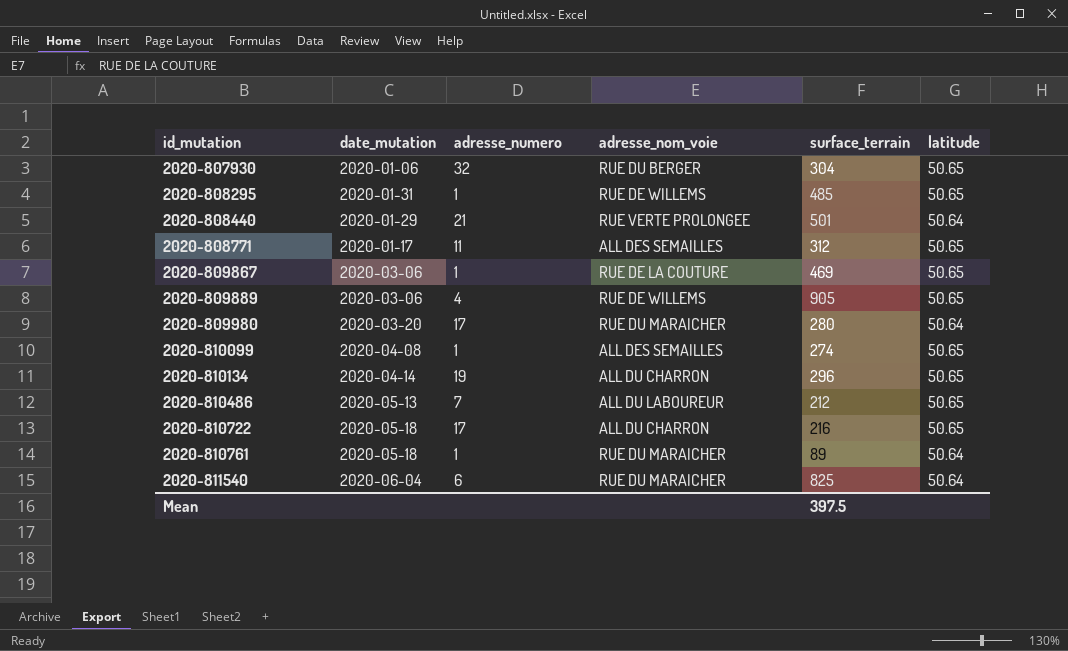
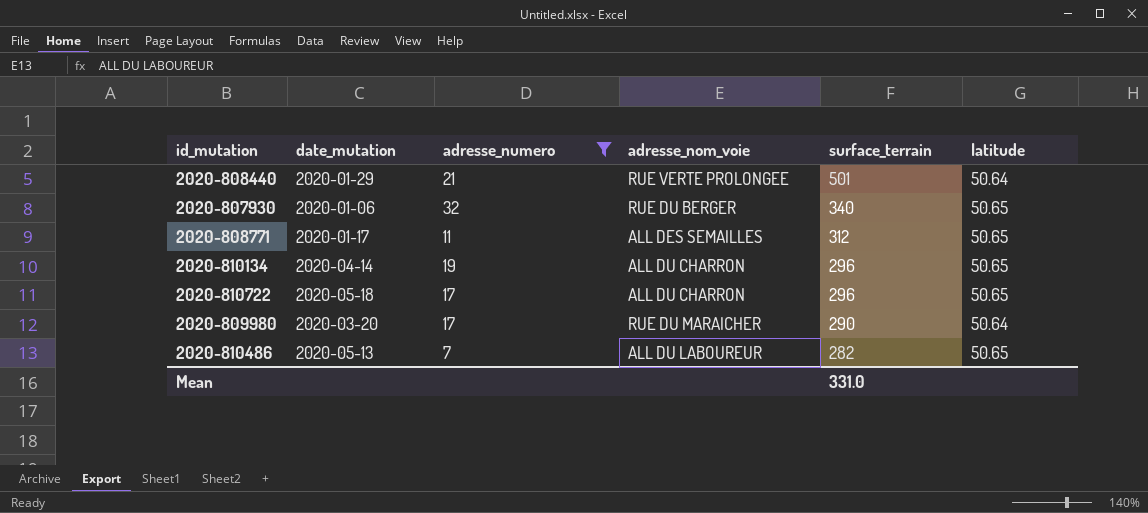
filter: none -> adresse_numero >= 7
row order: id_mutation ascending -> surface_terrain descending
2020-807930 | surface_terrain: 304 -> 340
2020-810722 | surface_terrain: 216 -> 296
2020-809980 | surface_terrain: 280 -> 290
2020-810486 | surface_terrain: 212 -> 282
Mean | surface_terrain: 397.5 -> 331.0

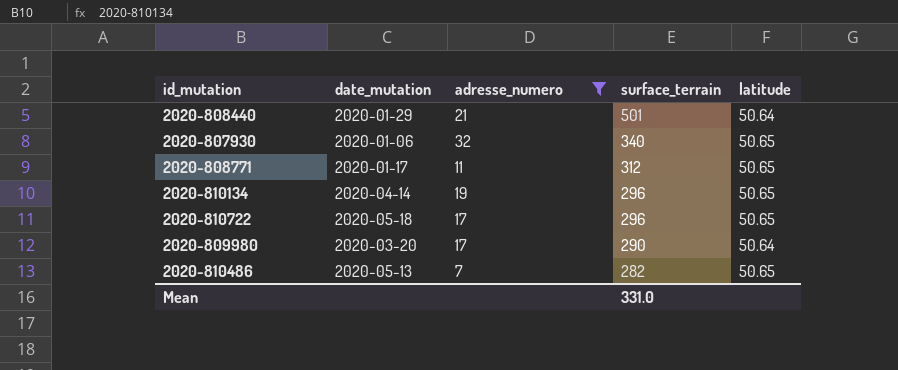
column adresse_nom_voie | position: 4 -> none

